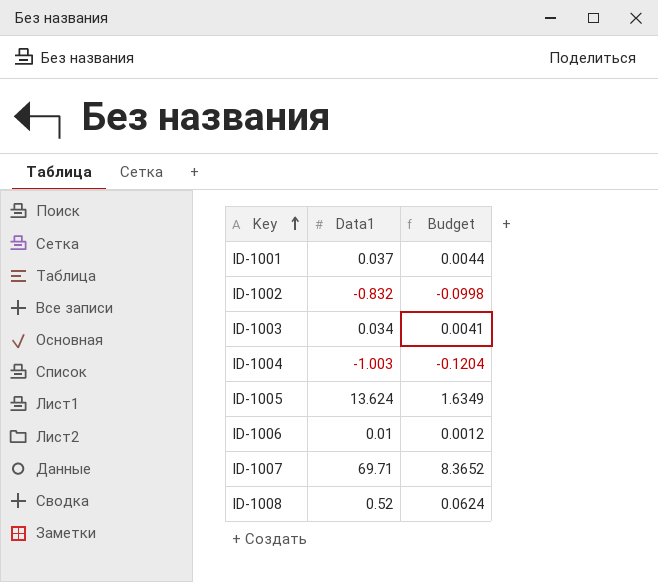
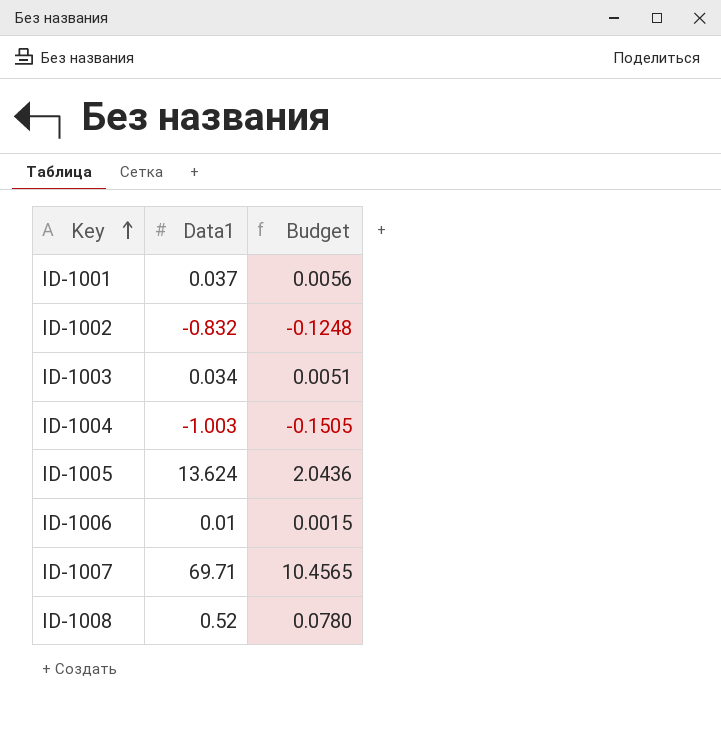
column Budget | formula: [Data1] * 0.12 -> [Data1] * 0.15

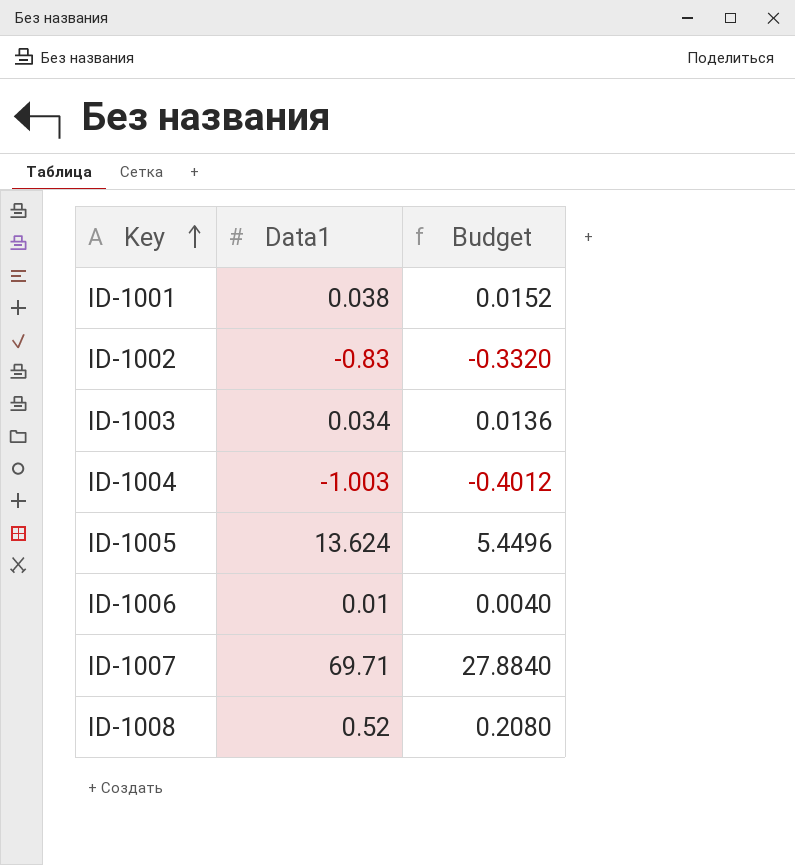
column Budget | formula: [Data1] * 0.15 -> [Data1] * 0.4
ID-1001 | Data1: 0.037 -> 0.038
ID-1002 | Data1: -0.832 -> -0.83

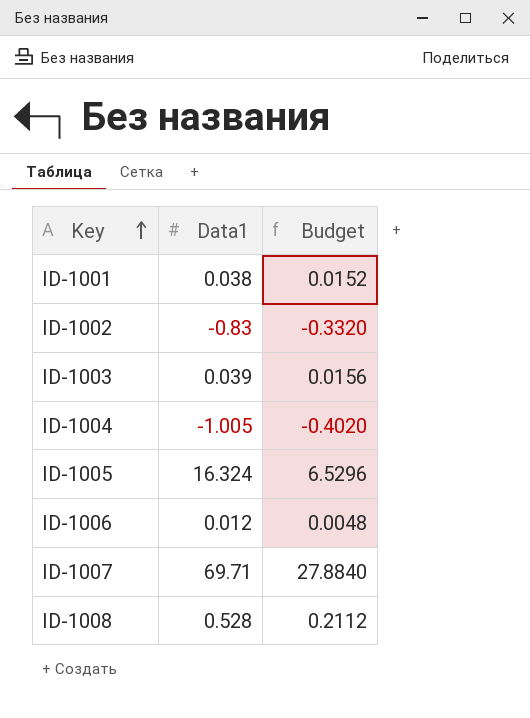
ID-1003 | Data1: 0.034 -> 0.039
ID-1003 | Budget: 0.0136 -> 0.0156
ID-1004 | Data1: -1.003 -> -1.005
ID-1004 | Budget: -0.4012 -> -0.4020
ID-1005 | Data1: 13.624 -> 16.324
ID-1005 | Budget: 5.4496 -> 6.5296
ID-1006 | Data1: 0.01 -> 0.012
ID-1006 | Budget: 0.0040 -> 0.0048
ID-1008 | Data1: 0.52 -> 0.528
ID-1008 | Budget: 0.2080 -> 0.2112

